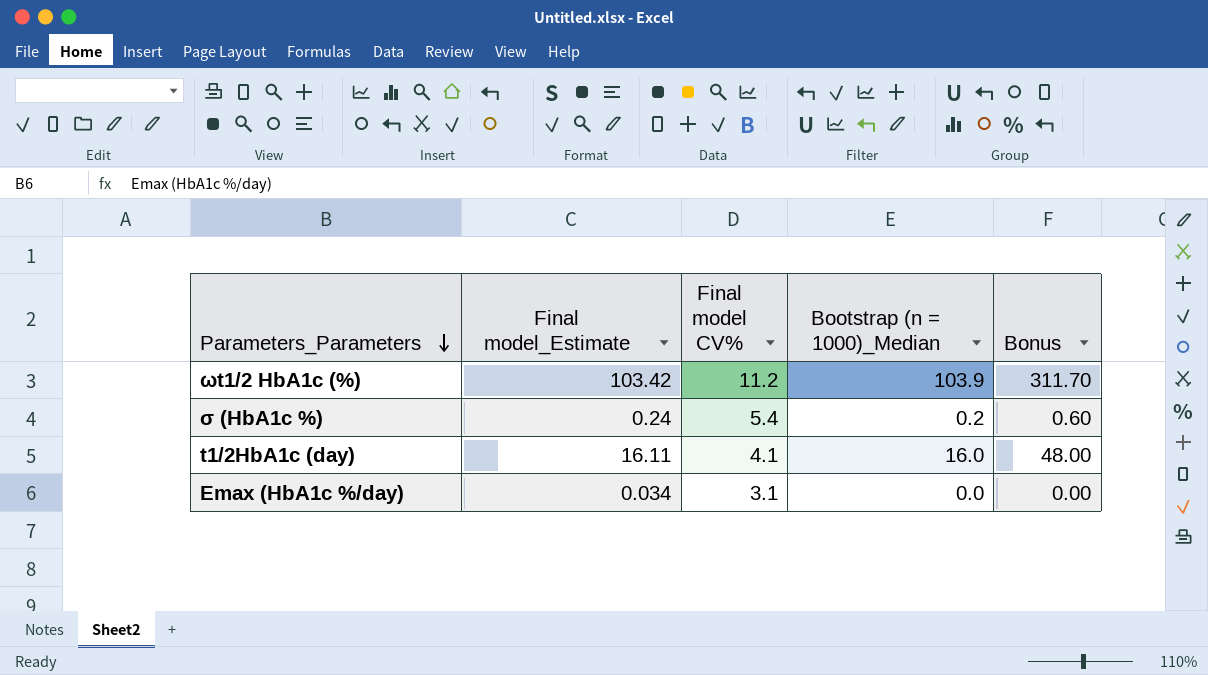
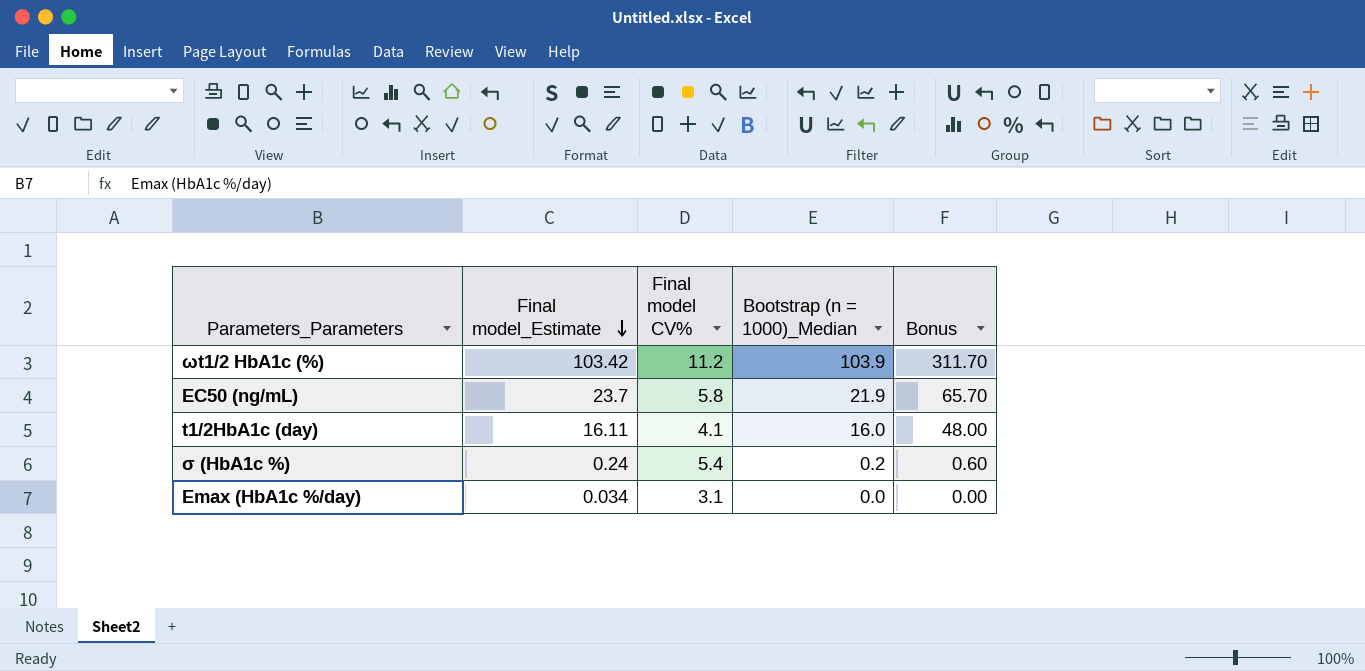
row order: Parameters_Parameters descending -> Final model_Estimate descending
row EC50 (ng/mL): none -> 23.7 | 5.8 | 21.9 | 65.70

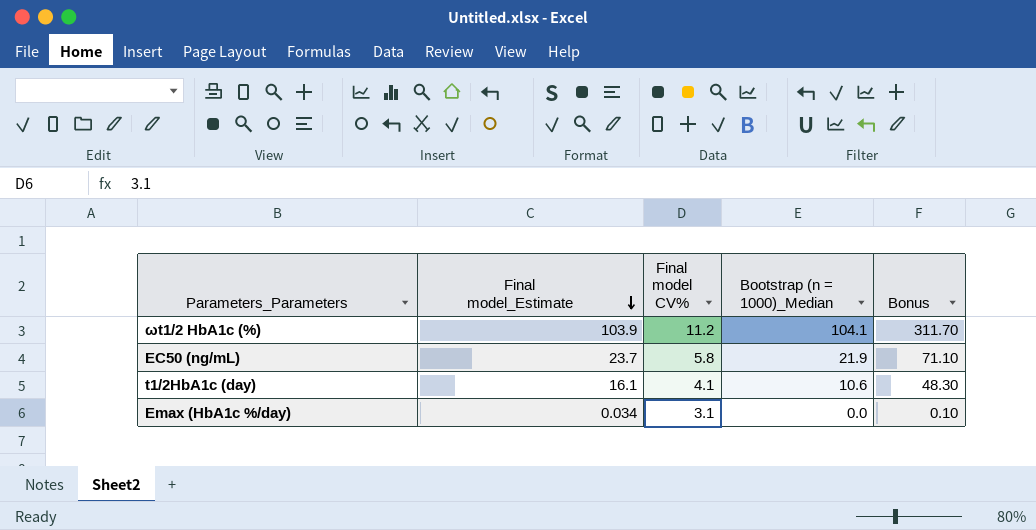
column Bonus | formula: [Bootstrap (n = 1000)_Median] * 3 -> [Final model_Estimate] * 3
row σ (HbA1c %): 0.24 | 5.4 | 0.2 | 0.60 -> none
ωt1/2 HbA1c (%) | Final model_Estimate: 103.42 -> 103.9
ωt1/2 HbA1c (%) | Bootstrap (n = 1000)_Median: 103.9 -> 104.1
t1/2HbA1c (day) | Final model_Estimate: 16.11 -> 16.1
t1/2HbA1c (day) | Bootstrap (n = 1000)_Median: 16.0 -> 10.6

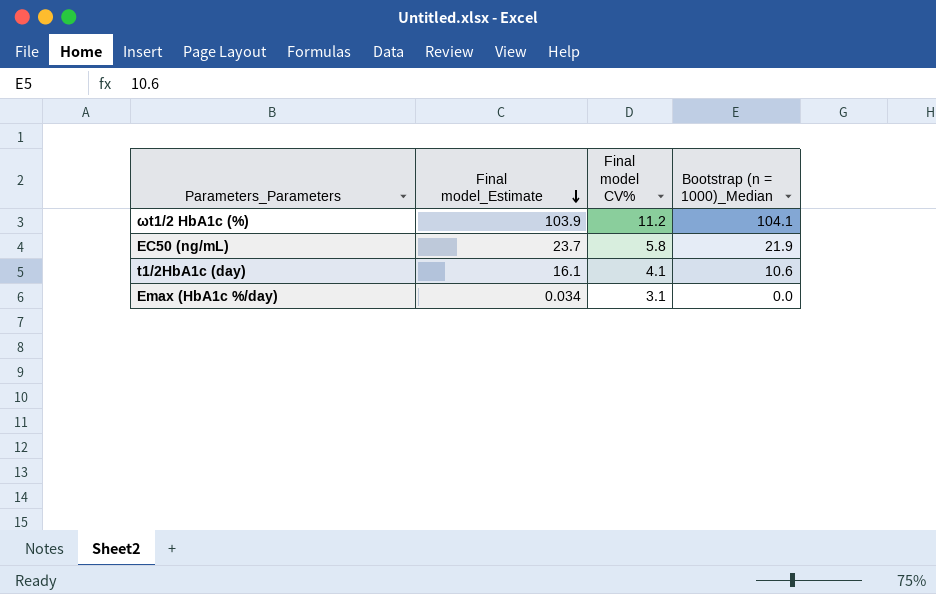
column Bonus | formula: [Final model_Estimate] * 3 -> none

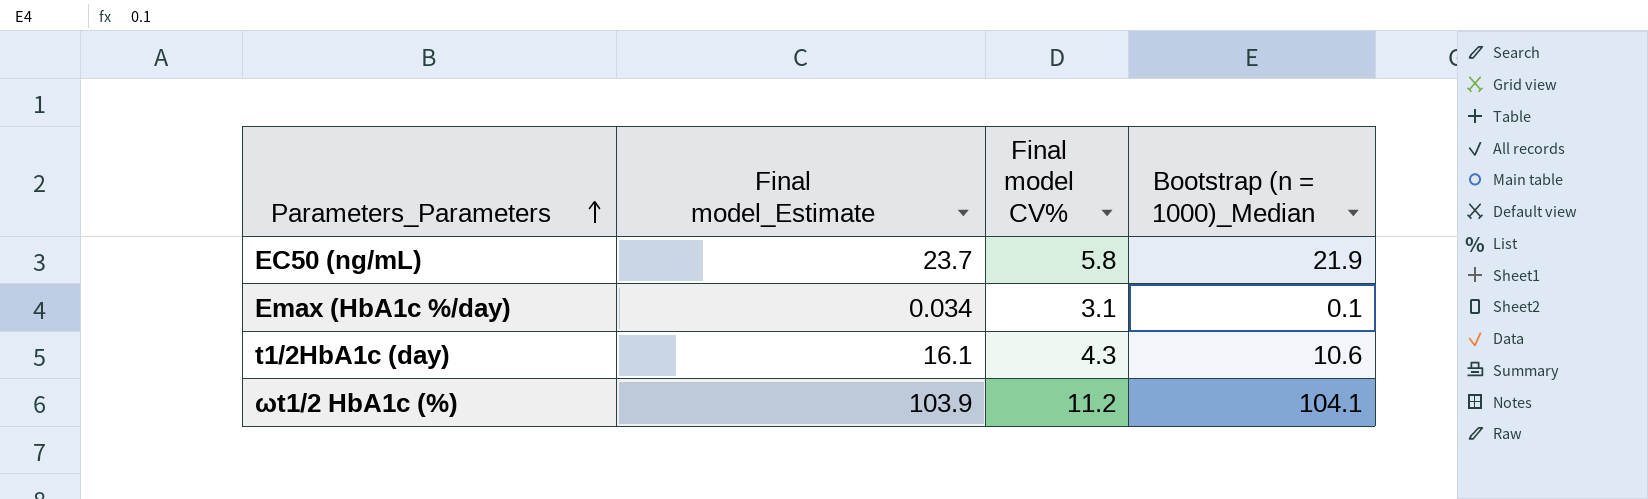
row order: Final model_Estimate descending -> Parameters_Parameters ascending
Emax (HbA1c %/day) | Bootstrap (n = 1000)_Median: 0.0 -> 0.1
t1/2HbA1c (day) | Final model CV%: 4.1 -> 4.3

